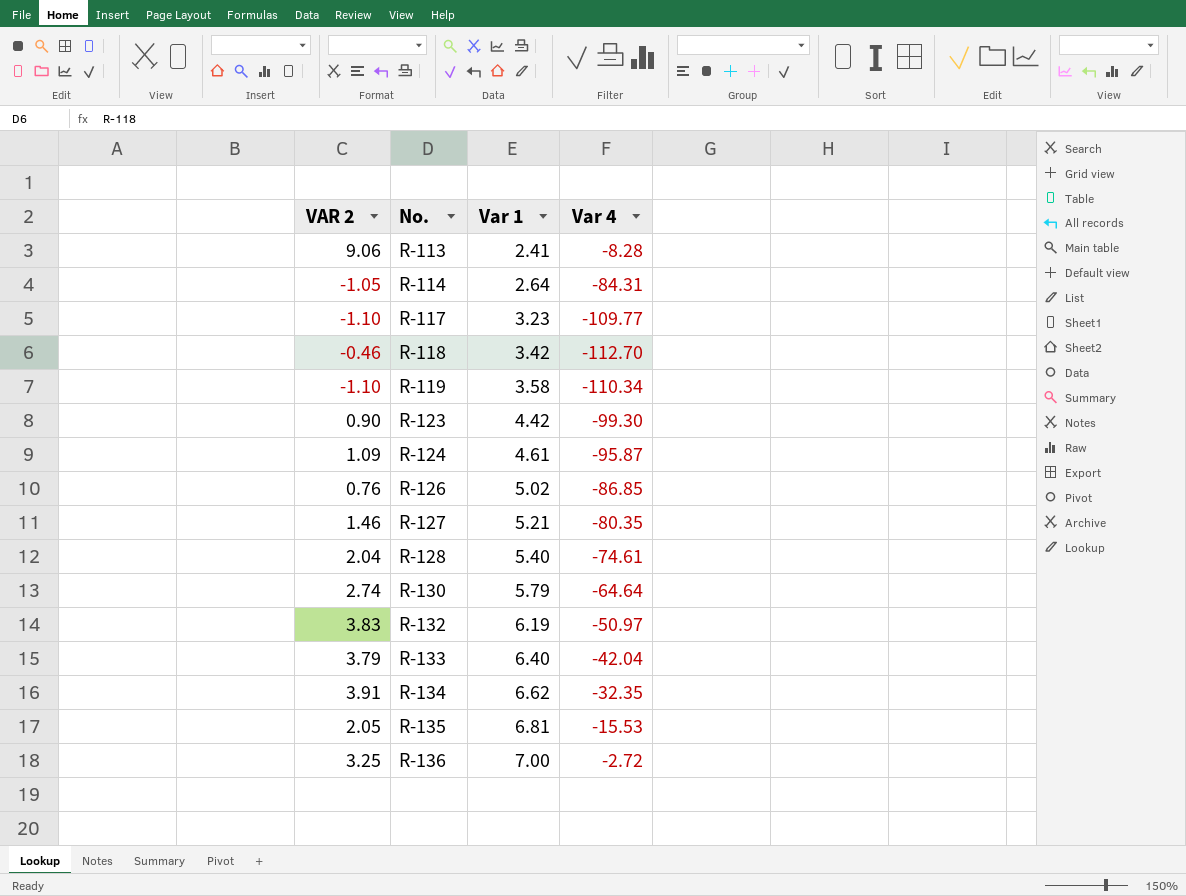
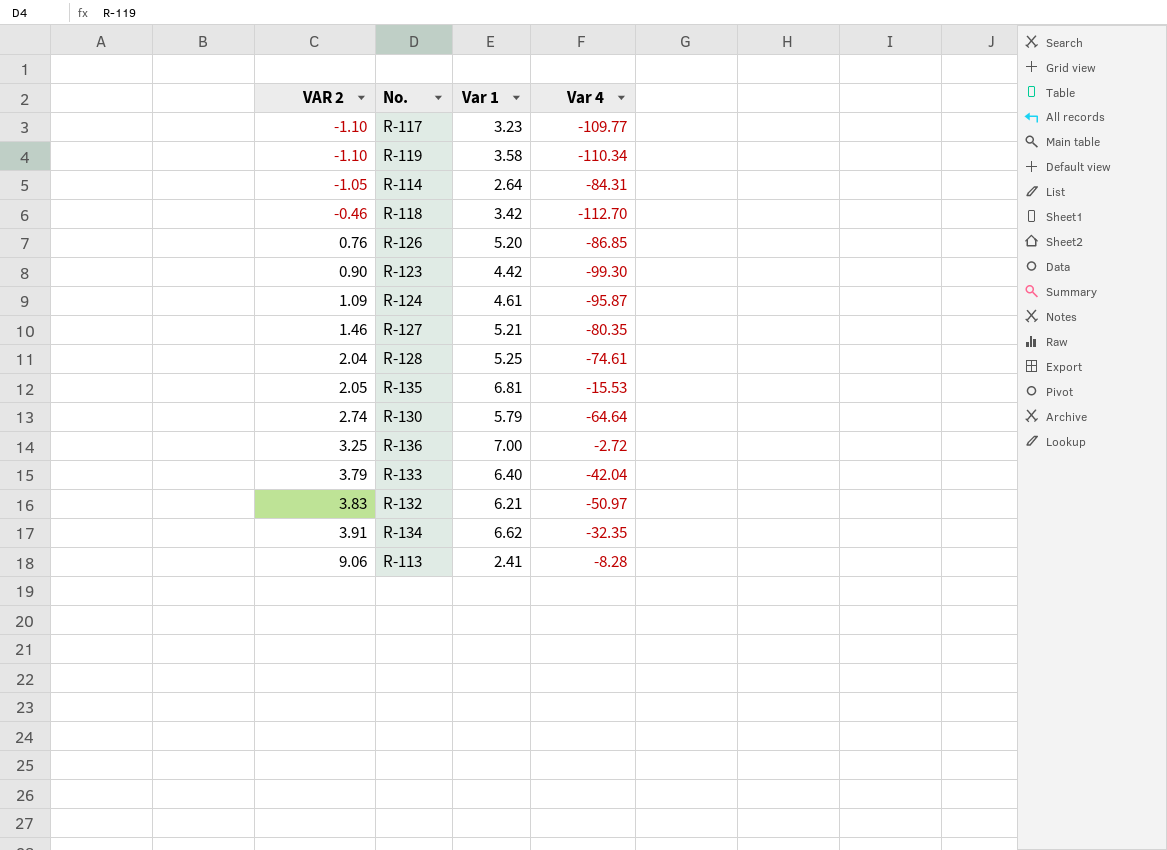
row order: No. ascending -> VAR 2 ascending
R-126 | Var 1: 5.02 -> 5.20
R-128 | Var 1: 5.40 -> 5.25
R-132 | Var 1: 6.19 -> 6.21

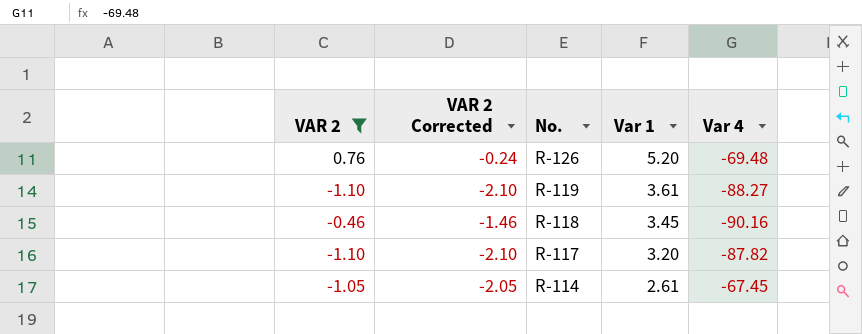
filter: none -> VAR 2 <= 0.76
row order: VAR 2 ascending -> No. descending
column VAR 2 Corrected | formula: none -> [VAR 2] - 1
R-126 | Var 4: -86.85 -> -69.48
R-119 | Var 1: 3.58 -> 3.61
R-119 | Var 4: -110.34 -> -88.27
R-118 | Var 1: 3.42 -> 3.45
R-118 | Var 4: -112.70 -> -90.16
R-117 | Var 1: 3.23 -> 3.20
R-117 | Var 4: -109.77 -> -87.82
R-114 | Var 1: 2.64 -> 2.61
R-114 | Var 4: -84.31 -> -67.45

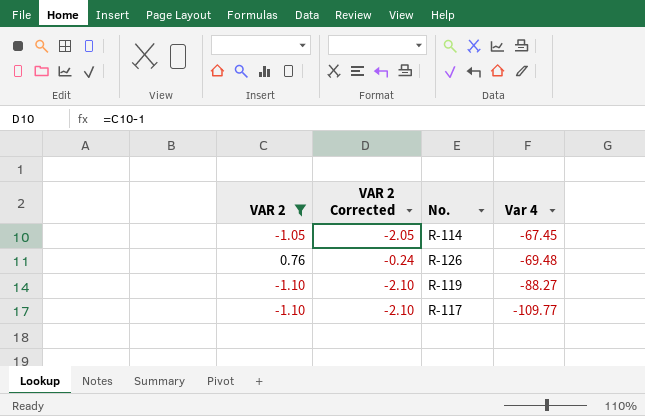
row order: No. descending -> Var 4 descending
column Var 1 | position: 4 -> none
row R-118: -0.46 | -1.46 | 3.45 | -90.16 -> none
R-117 | Var 4: -87.82 -> -109.77

